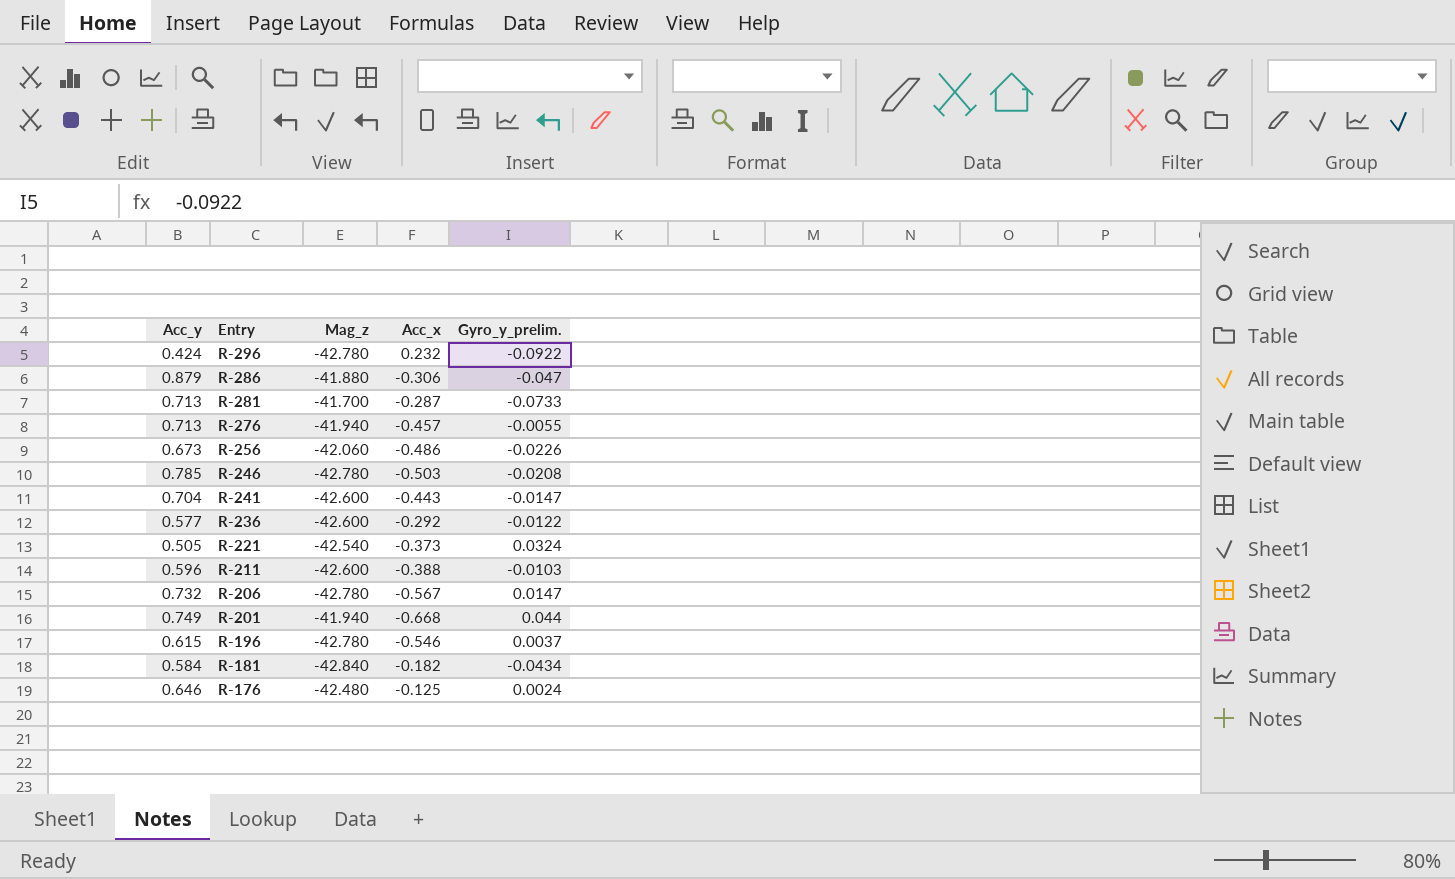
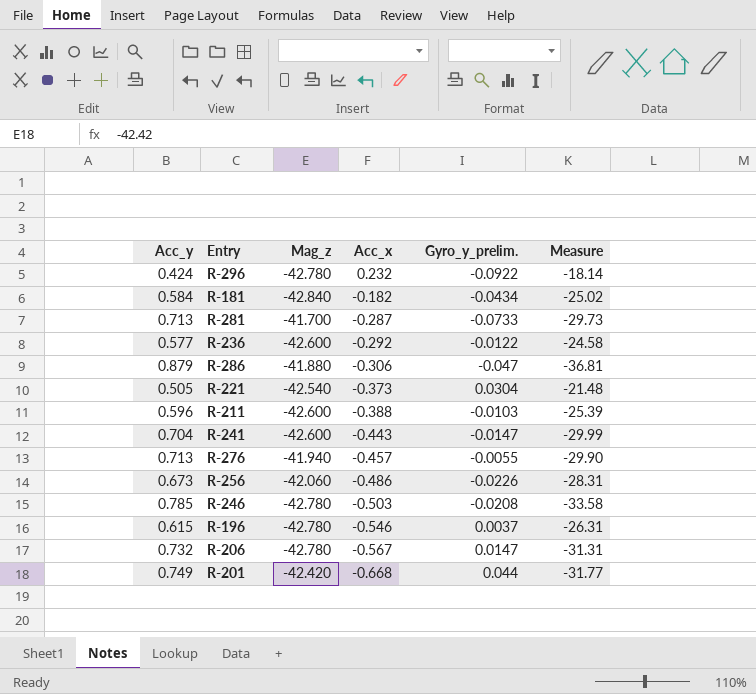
row order: Entry descending -> Acc_x descending
column Measure | formula: none -> [Acc_y] * [Mag_z]
row R-176: 0.646 | -42.480 | -0.125 | 0.0024 -> none
R-221 | Gyro_y_prelim.: 0.0324 -> 0.0304
R-201 | Mag_z: -41.940 -> -42.420

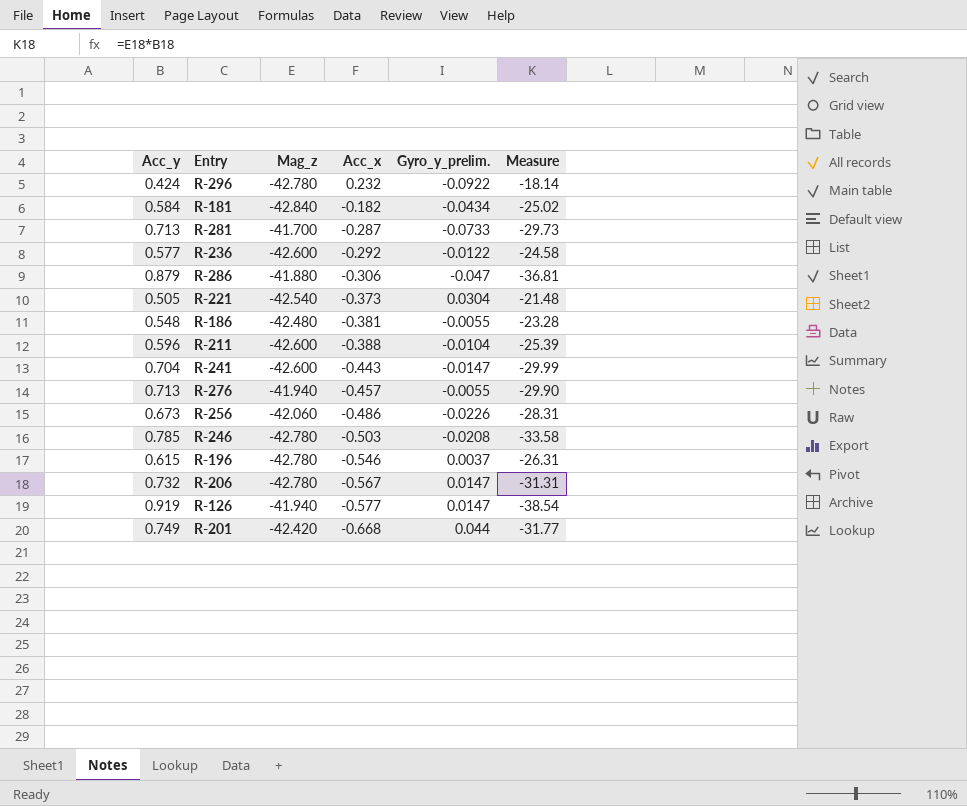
row R-186: none -> 0.548 | -42.480 | -0.381 | -0.0055 | -23.28
R-211 | Gyro_y_prelim.: -0.0103 -> -0.0104
row R-126: none -> 0.919 | -41.940 | -0.577 | 0.0147 | -38.54

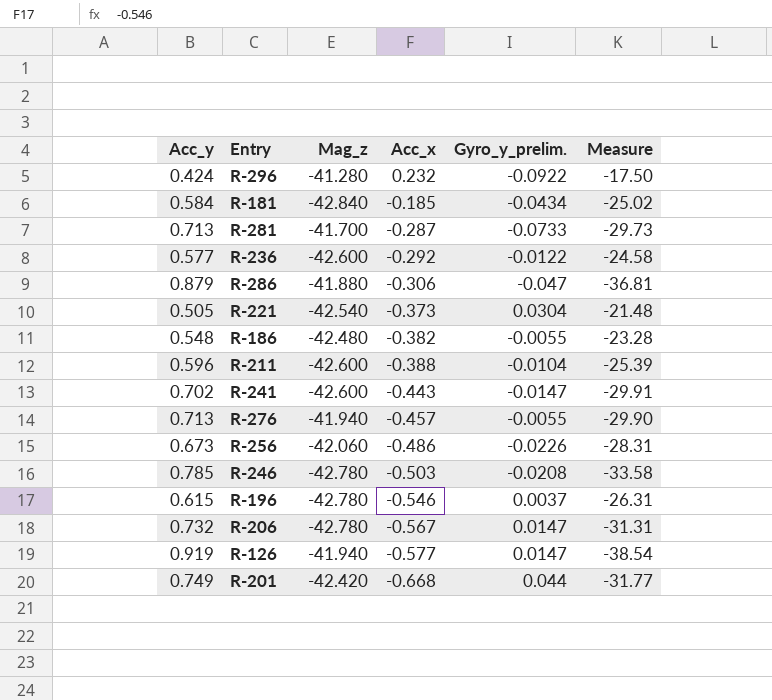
R-296 | Mag_z: -42.780 -> -41.280
R-296 | Measure: -18.14 -> -17.50
R-181 | Acc_x: -0.182 -> -0.185
R-186 | Acc_x: -0.381 -> -0.382
R-241 | Acc_y: 0.704 -> 0.702
R-241 | Measure: -29.99 -> -29.91

